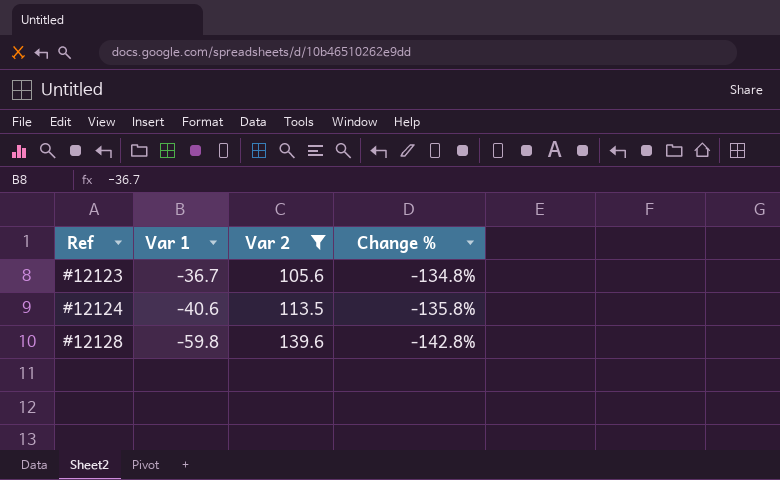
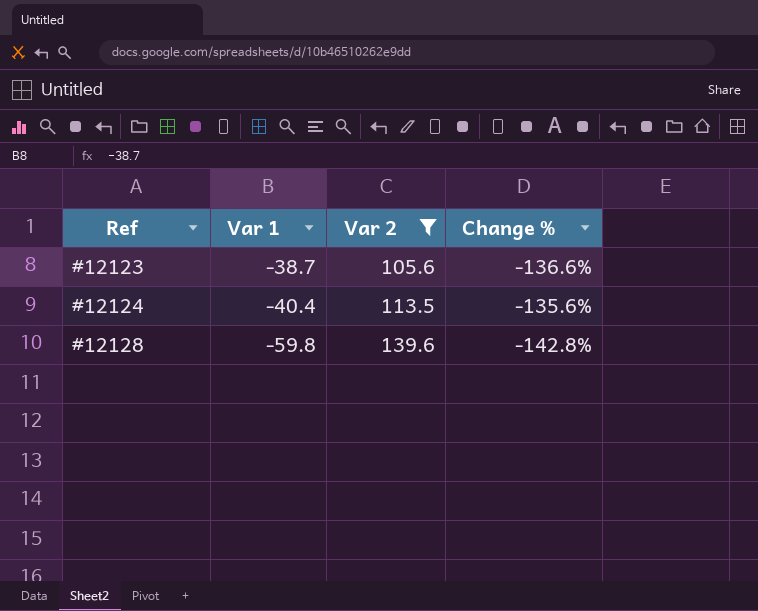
#12123 | Var 1: -36.7 -> -38.7
#12123 | Change %: -134.8% -> -136.6%
#12124 | Var 1: -40.6 -> -40.4
#12124 | Change %: -135.8% -> -135.6%

